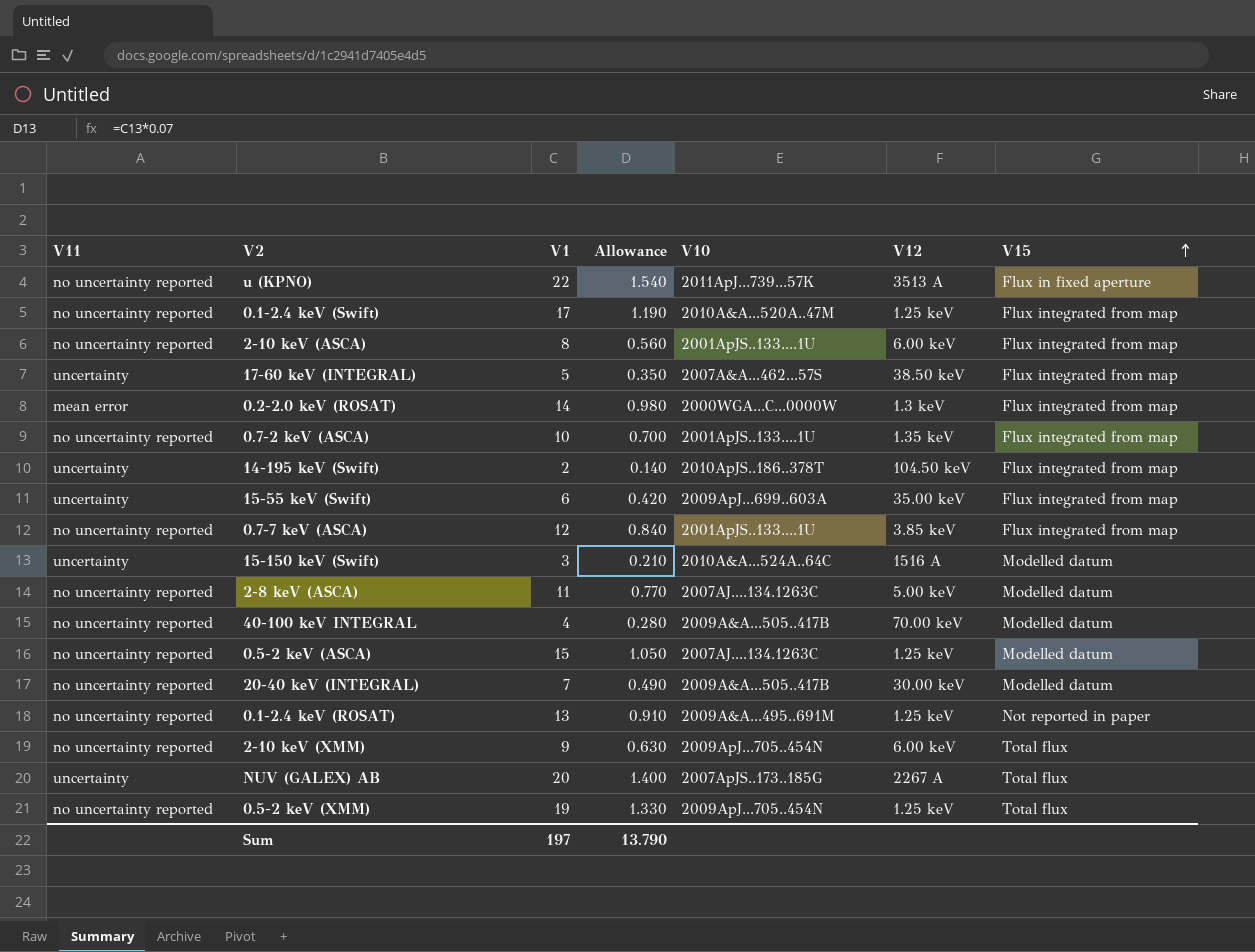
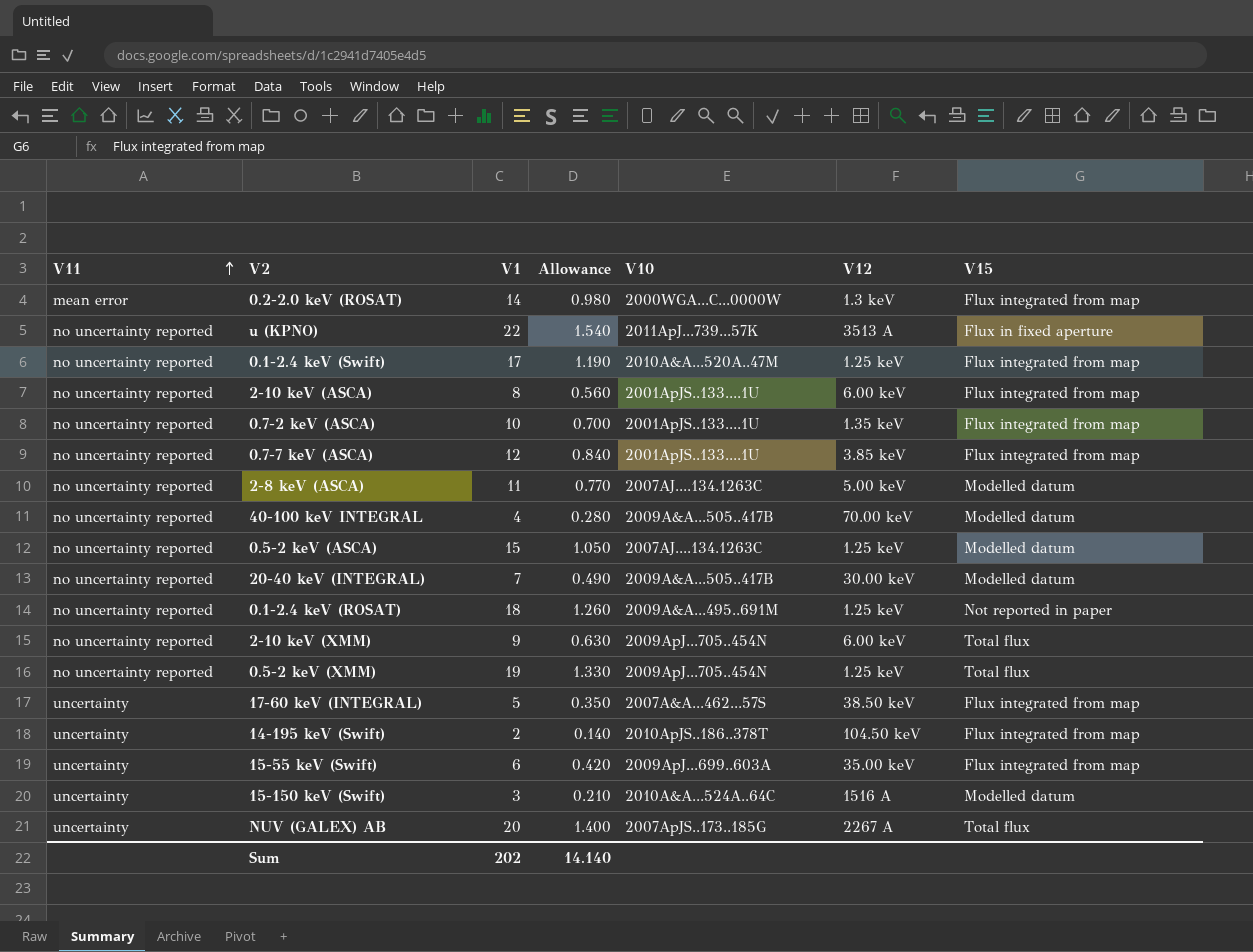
row order: V15 ascending -> V11 ascending
0.1-2.4 keV (ROSAT) | V1: 13 -> 18
0.1-2.4 keV (ROSAT) | Allowance: 0.910 -> 1.260
Sum | V1: 197 -> 202
Sum | Allowance: 13.790 -> 14.140

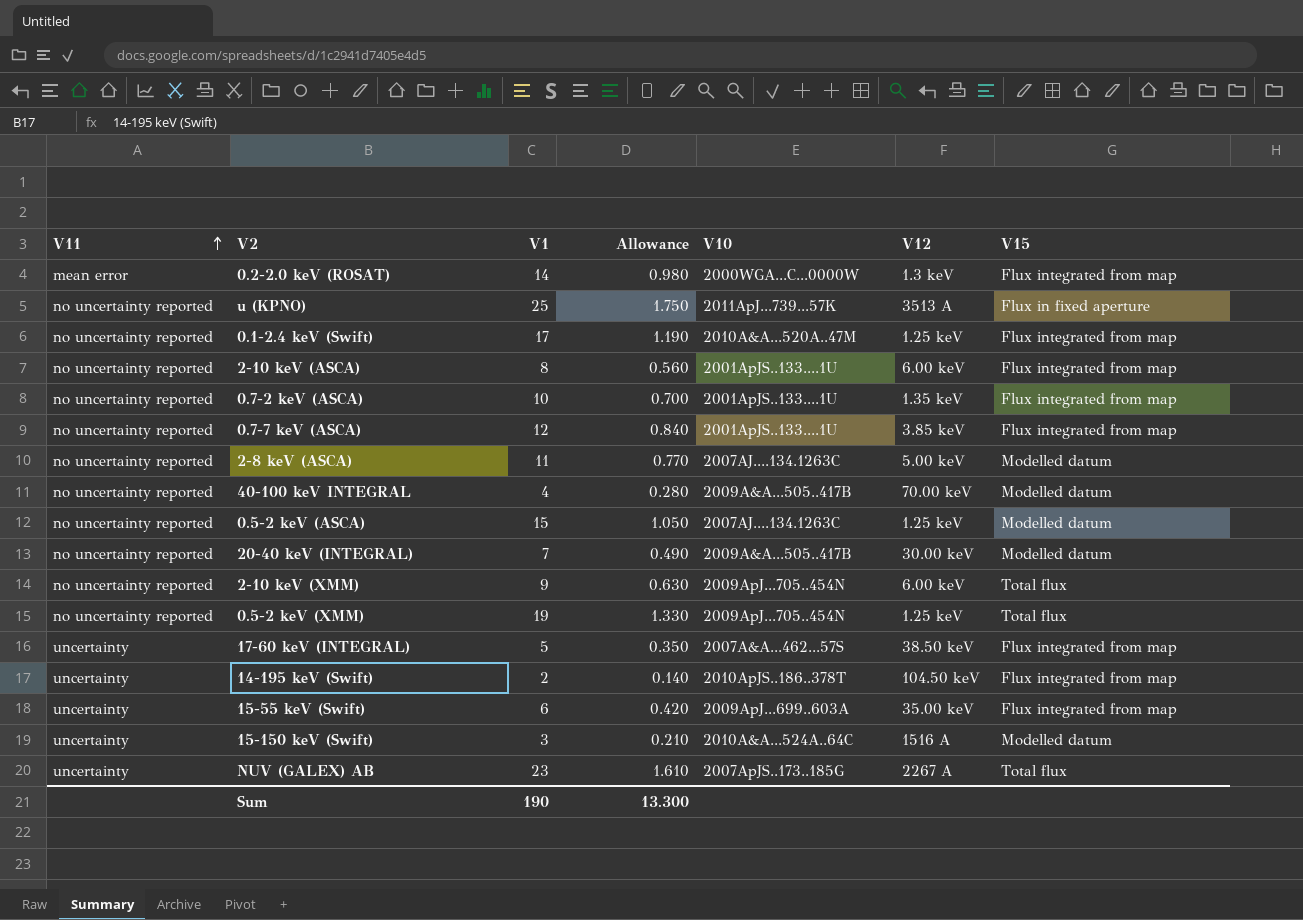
row 0.1-2.4 keV (ROSAT): no uncertainty reported | 18 | 1.260 | 2009A&A...495..691M | 1.25 keV | Not reported in paper -> none
u (KPNO) | V1: 22 -> 25
u (KPNO) | Allowance: 1.540 -> 1.750
NUV (GALEX) AB | V1: 20 -> 23
NUV (GALEX) AB | Allowance: 1.400 -> 1.610
Sum | V1: 202 -> 190
Sum | Allowance: 14.140 -> 13.300

